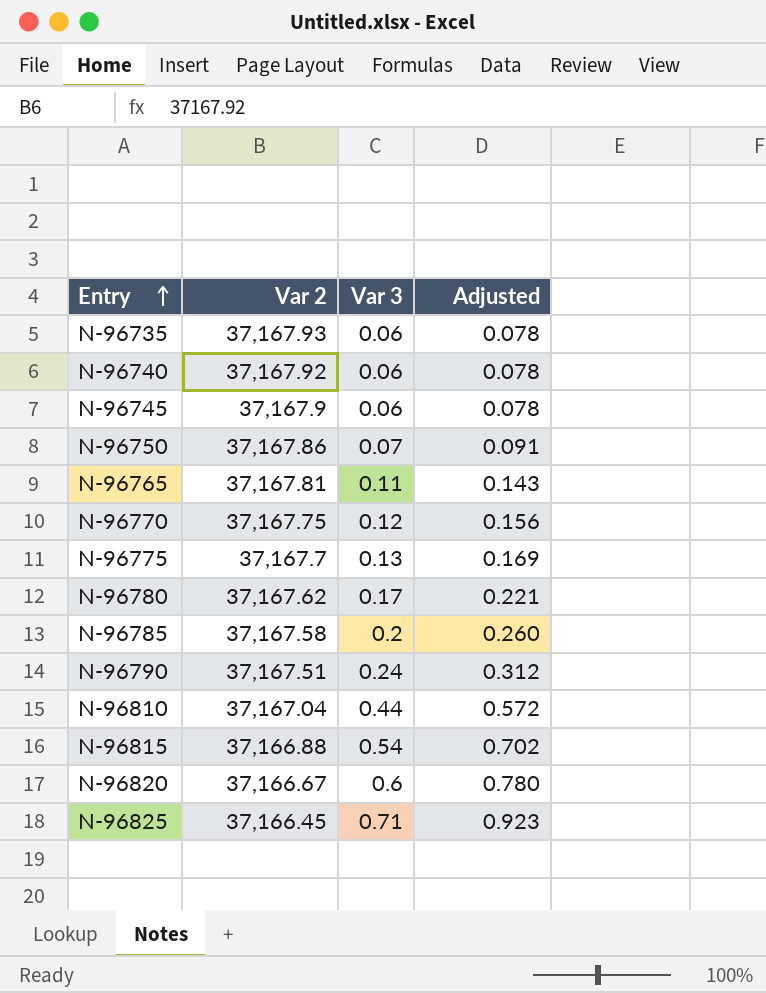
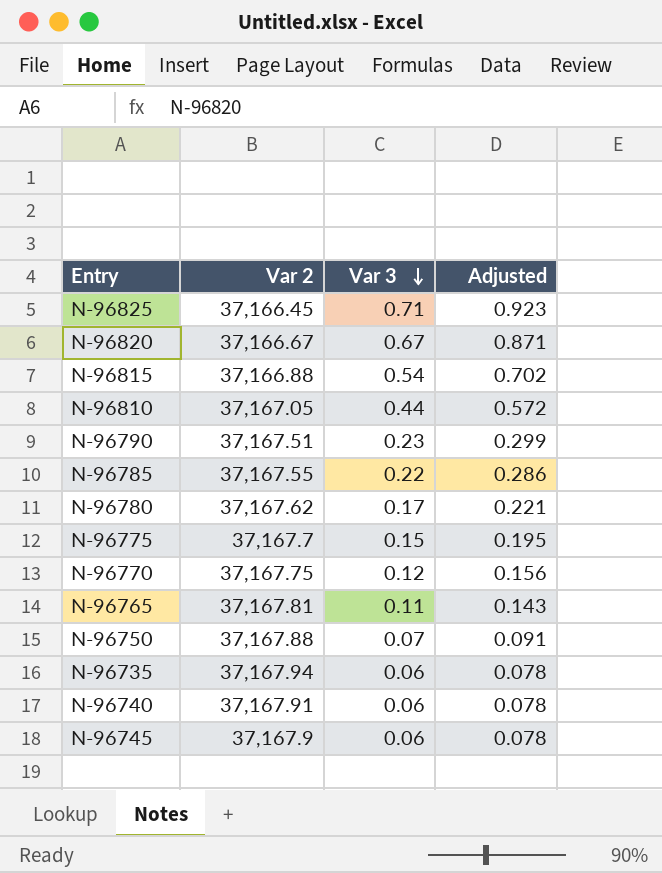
row order: Entry ascending -> Var 3 descending
N-96820 | Var 3: 0.6 -> 0.67
N-96820 | Adjusted: 0.780 -> 0.871
N-96810 | Var 2: 37,167.04 -> 37,167.05
N-96790 | Var 3: 0.24 -> 0.23
N-96790 | Adjusted: 0.312 -> 0.299
N-96785 | Var 2: 37,167.58 -> 37,167.55
N-96785 | Var 3: 0.2 -> 0.22
N-96785 | Adjusted: 0.260 -> 0.286
N-96775 | Var 3: 0.13 -> 0.15
N-96775 | Adjusted: 0.169 -> 0.195
N-96750 | Var 2: 37,167.86 -> 37,167.88
N-96735 | Var 2: 37,167.93 -> 37,167.94
N-96740 | Var 2: 37,167.92 -> 37,167.91

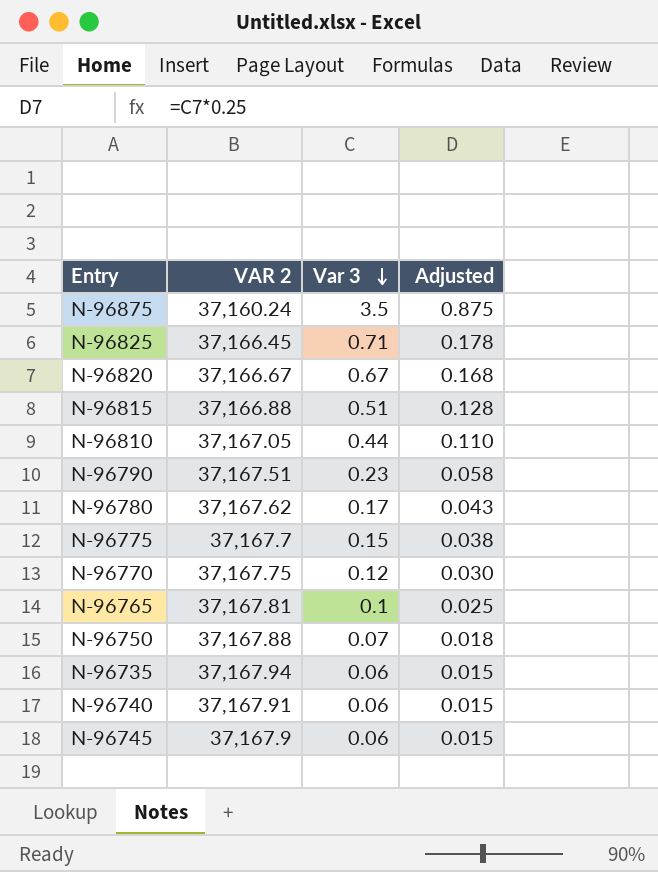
column name: Var 2 -> VAR 2
column Adjusted | formula: [Var 3] * 1.3 -> [Var 3] * 0.25
row N-96785: 37,167.55 | 0.22 | 0.286 -> none
row N-96875: none -> 37,160.24 | 3.5 | 0.875
N-96815 | Var 3: 0.54 -> 0.51
N-96765 | Var 3: 0.11 -> 0.1

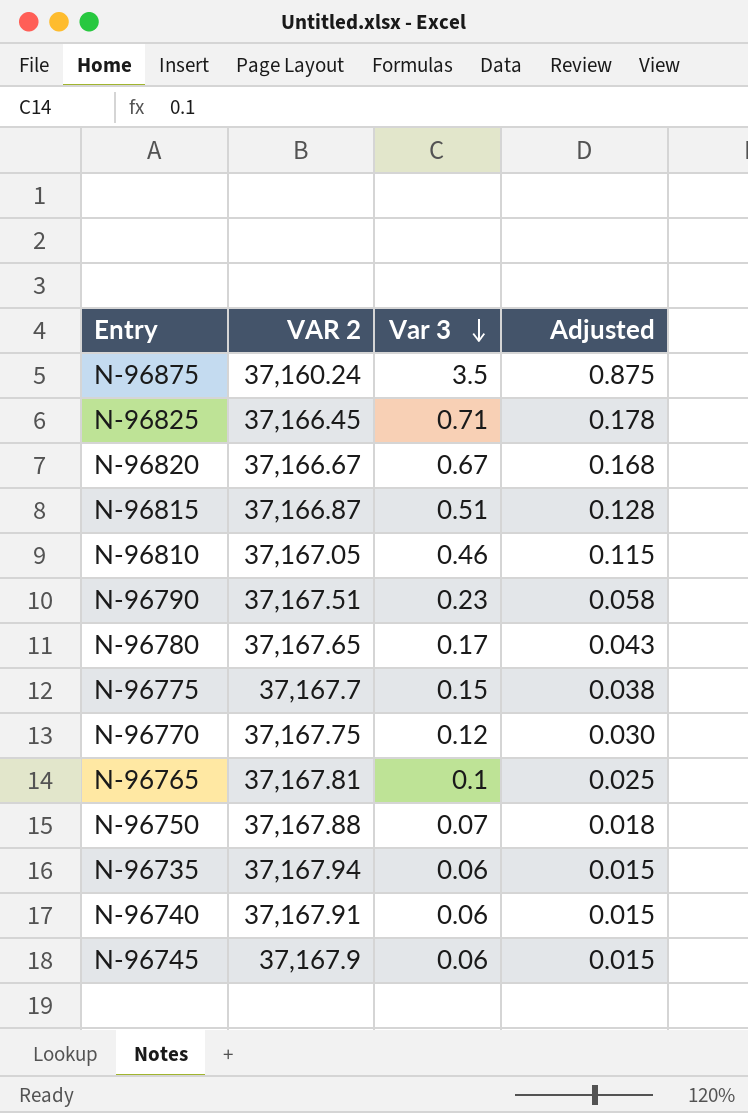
N-96815 | VAR 2: 37,166.88 -> 37,166.87
N-96810 | Var 3: 0.44 -> 0.46
N-96810 | Adjusted: 0.110 -> 0.115
N-96780 | VAR 2: 37,167.62 -> 37,167.65

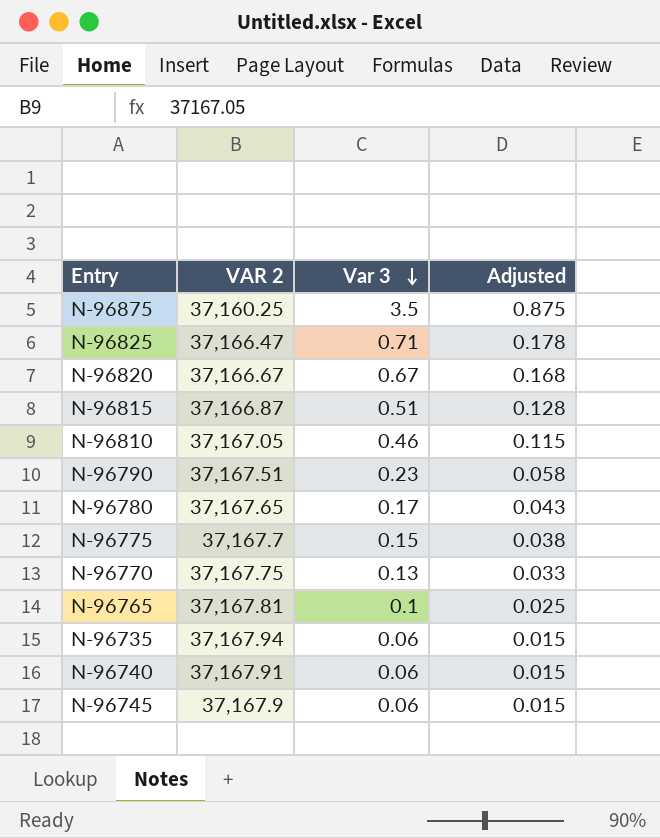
row N-96750: 37,167.88 | 0.07 | 0.018 -> none
N-96875 | VAR 2: 37,160.24 -> 37,160.25
N-96825 | VAR 2: 37,166.45 -> 37,166.47
N-96770 | Var 3: 0.12 -> 0.13
N-96770 | Adjusted: 0.030 -> 0.033

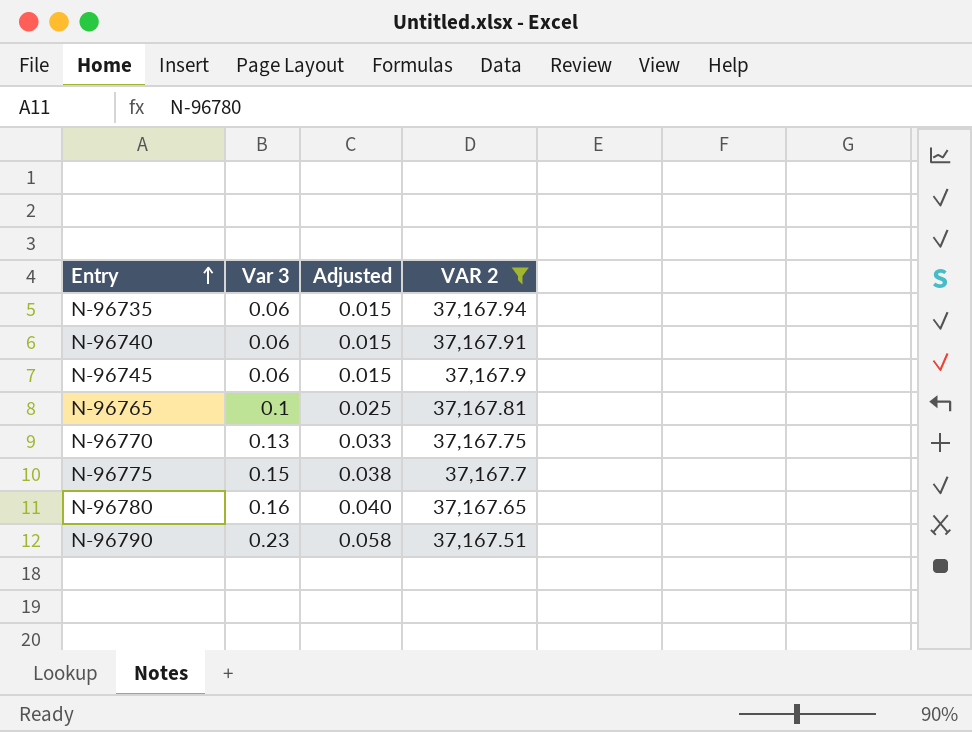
filter: none -> VAR 2 >= 37,167.51
row order: Var 3 descending -> Entry ascending
column VAR 2 | position: 2 -> 4
N-96780 | Var 3: 0.17 -> 0.16
N-96780 | Adjusted: 0.043 -> 0.040

